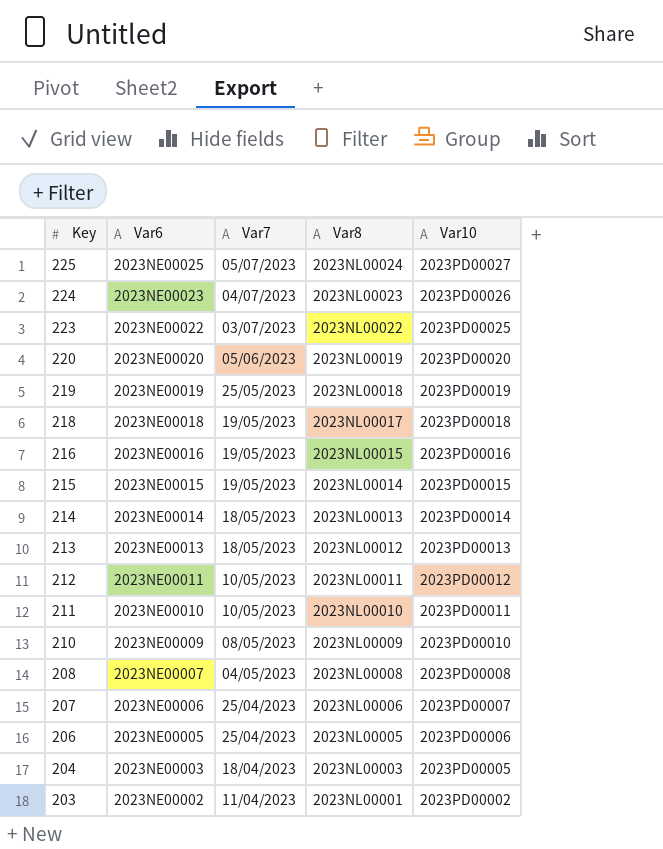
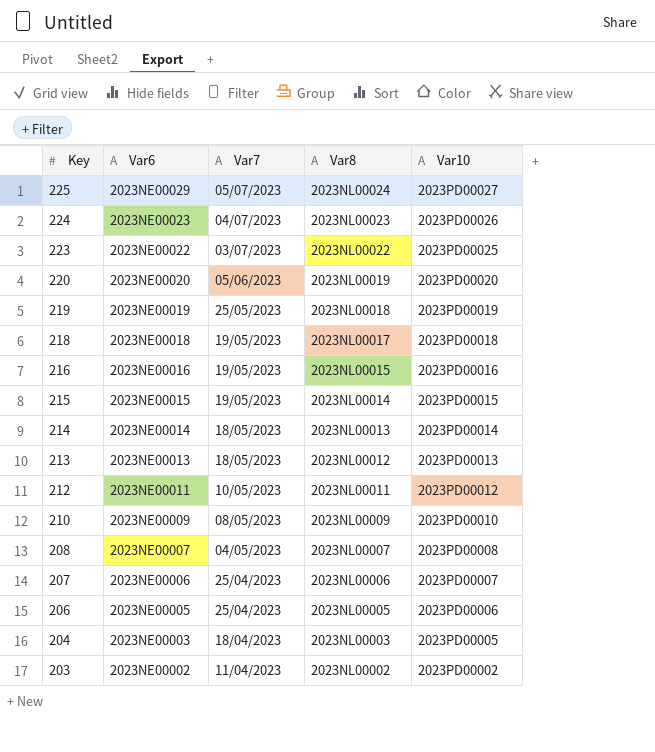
row 211: 2023NE00010 | 10/05/2023 | 2023NL00010 | 2023PD00011 -> none
225 | Var6: 2023NE00025 -> 2023NE00029
208 | Var8: 2023NL00008 -> 2023NL00007
203 | Var8: 2023NL00001 -> 2023NL00002

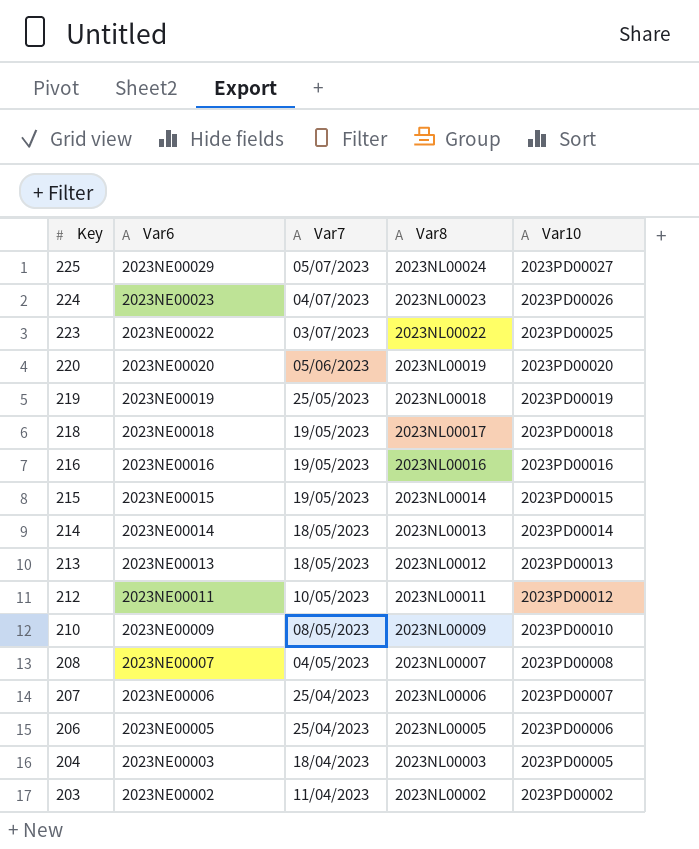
216 | Var8: 2023NL00015 -> 2023NL00016

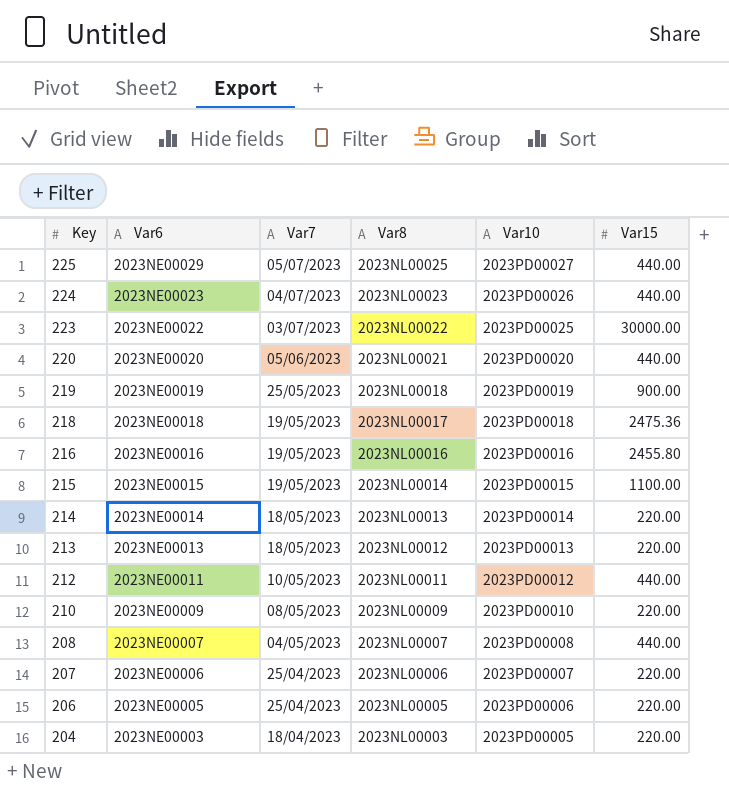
column Var15 | position: none -> 6
row 203: 2023NE00002 | 11/04/2023 | 2023NL00002 | 2023PD00002 -> none
225 | Var8: 2023NL00024 -> 2023NL00025
220 | Var8: 2023NL00019 -> 2023NL00021

